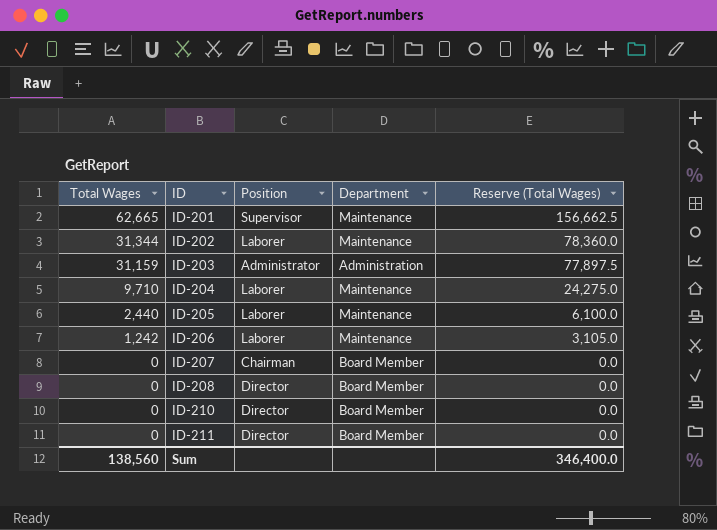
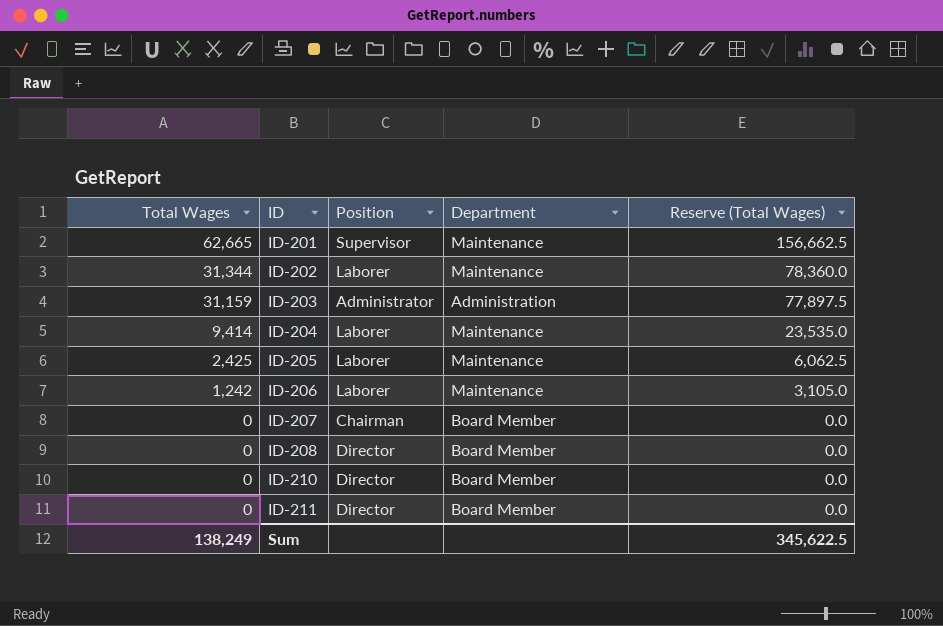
ID-204 | Total Wages: 9,710 -> 9,414
ID-204 | Reserve (Total Wages): 24,275.0 -> 23,535.0
ID-205 | Total Wages: 2,440 -> 2,425
ID-205 | Reserve (Total Wages): 6,100.0 -> 6,062.5
Sum | Total Wages: 138,560 -> 138,249
Sum | Reserve (Total Wages): 346,400.0 -> 345,622.5

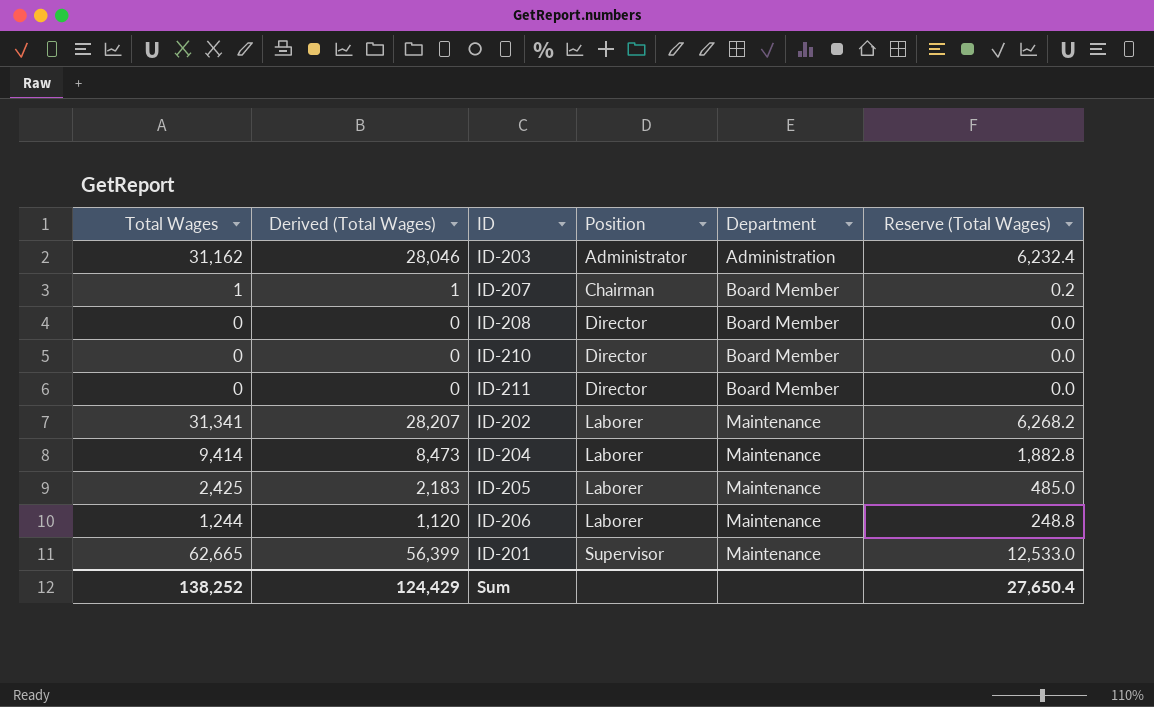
row order: Total Wages descending -> Position ascending
column Derived (Total Wages) | formula: none -> [Total Wages] * 0.9
column Reserve (Total Wages) | formula: [Total Wages] * 2.5 -> [Total Wages] * 0.2
ID-203 | Total Wages: 31,159 -> 31,162
ID-207 | Total Wages: 0 -> 1
ID-202 | Total Wages: 31,344 -> 31,341
ID-206 | Total Wages: 1,242 -> 1,244
Sum | Total Wages: 138,249 -> 138,252
Sum | Reserve (Total Wages): 345,622.5 -> 27,650.4

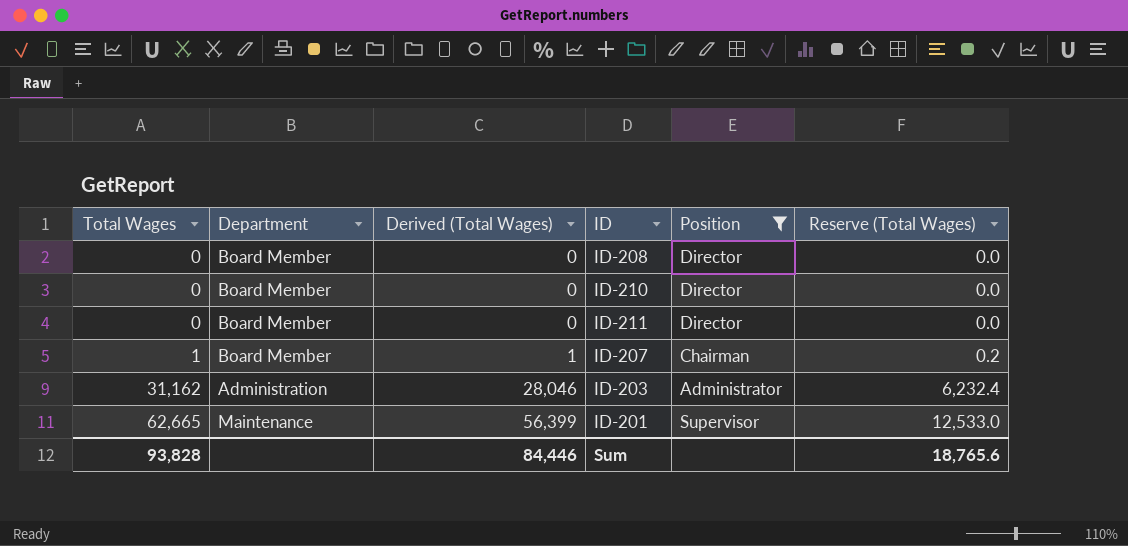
filter: none -> Position != Laborer
row order: Position ascending -> Total Wages ascending
column Department | position: 5 -> 2
Sum | Total Wages: 138,252 -> 93,828
Sum | Derived (Total Wages): 124,429 -> 84,446
Sum | Reserve (Total Wages): 27,650.4 -> 18,765.6

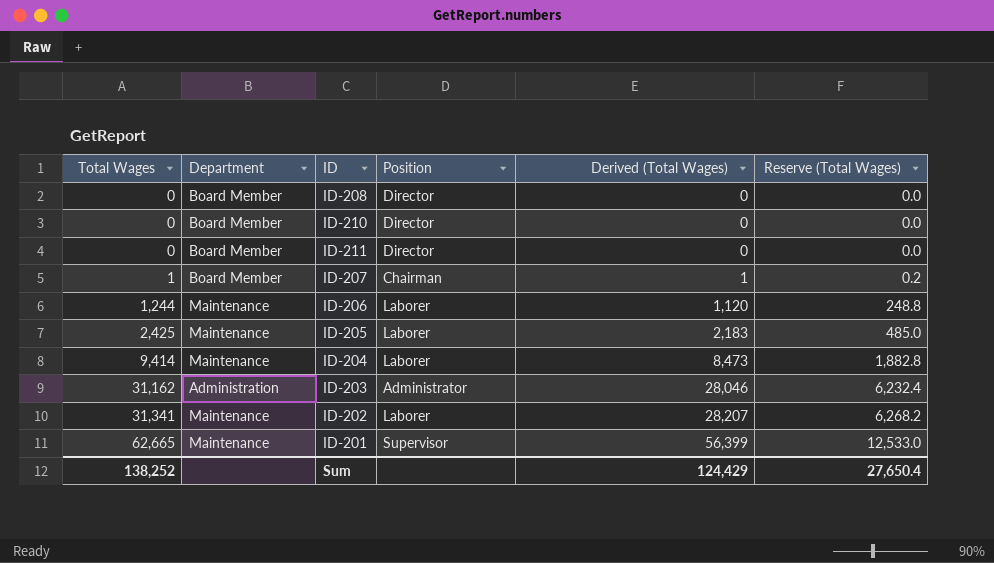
filter: Position != Laborer -> none
column Derived (Total Wages) | position: 3 -> 5
Sum | Total Wages: 93,828 -> 138,252
Sum | Derived (Total Wages): 84,446 -> 124,429
Sum | Reserve (Total Wages): 18,765.6 -> 27,650.4

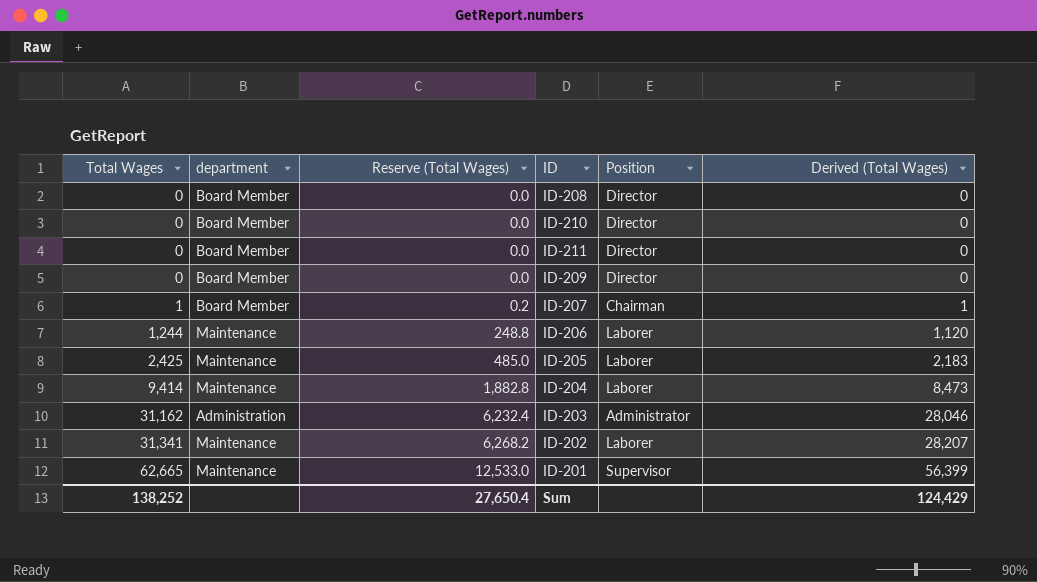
column name: Department -> department
column Reserve (Total Wages) | position: 6 -> 3
row ID-209: none -> 0 | Board Member | 0.0 | Director | 0

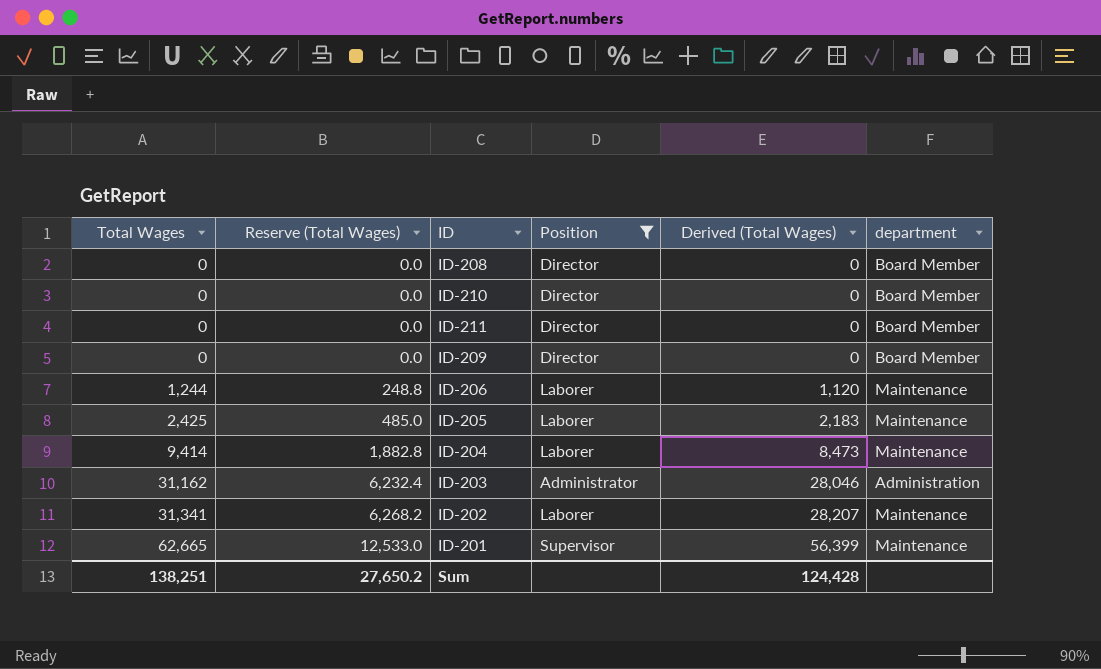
filter: none -> Position != Chairman
column department | position: 2 -> 6
Sum | Total Wages: 138,252 -> 138,251
Sum | Reserve (Total Wages): 27,650.4 -> 27,650.2
Sum | Derived (Total Wages): 124,429 -> 124,428

